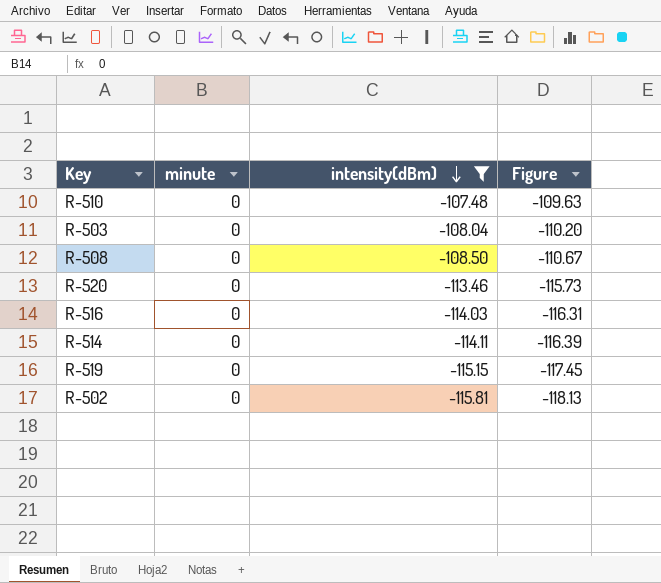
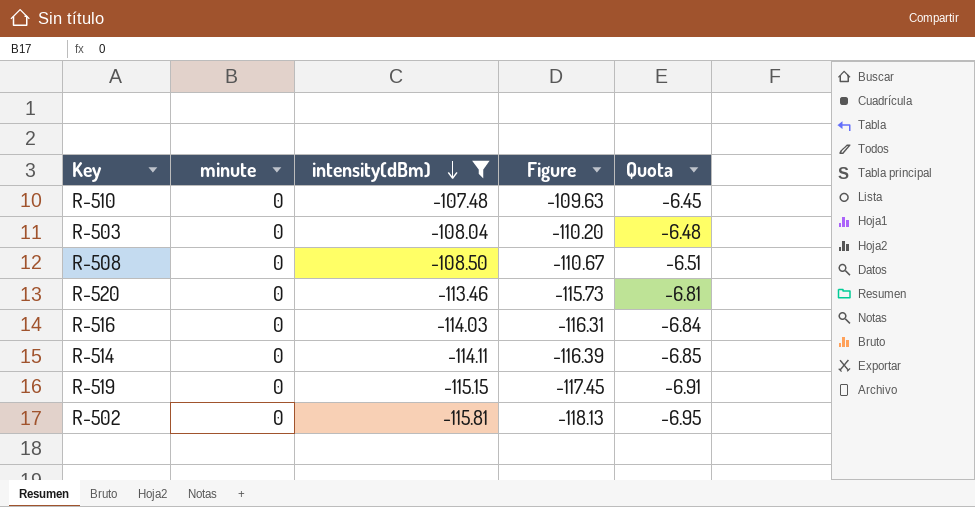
column Quota | formula: none -> [intensity(dBm)] * 0.06

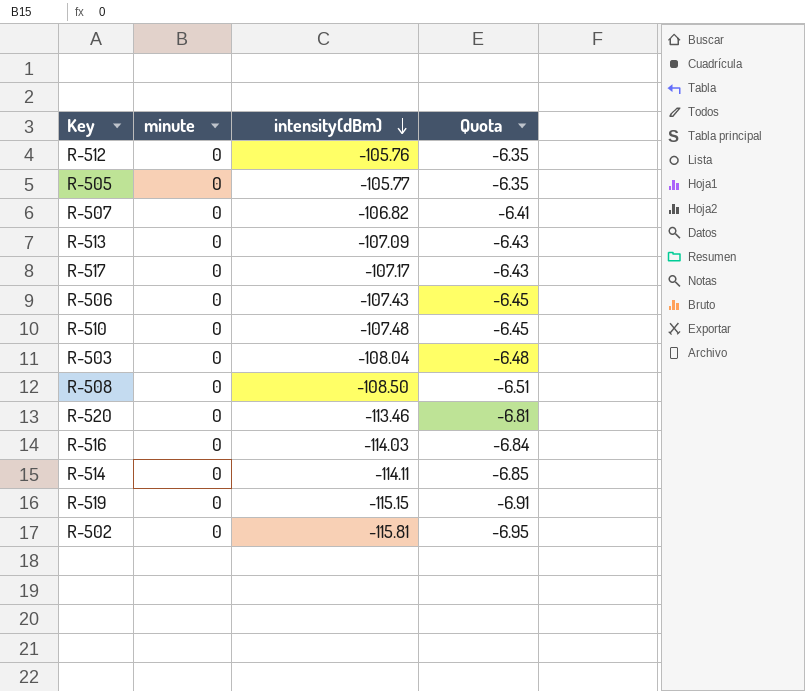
filter: intensity(dBm) <= -107.48 -> none
column Figure | formula: [intensity(dBm)] * 1.02 -> none

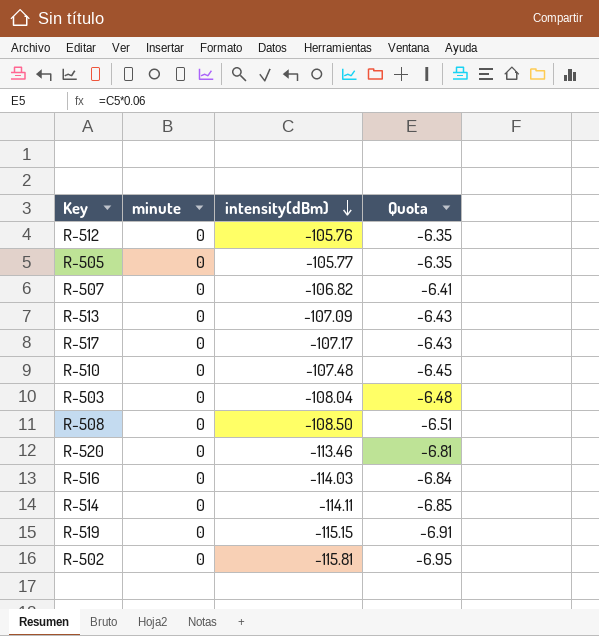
row R-506: 0 | -107.43 | -6.45 -> none

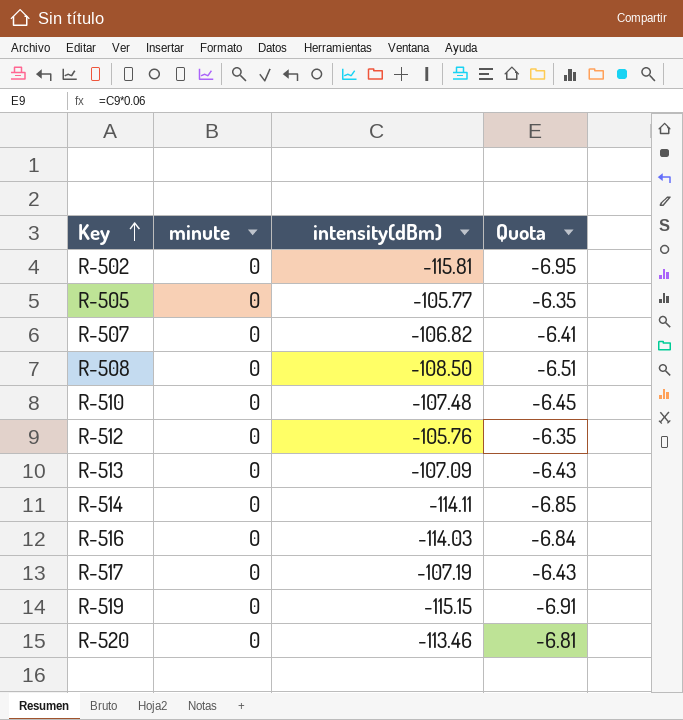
row order: intensity(dBm) descending -> Key ascending
row R-503: 0 | -108.04 | -6.48 -> none
R-517 | intensity(dBm): -107.17 -> -107.19

